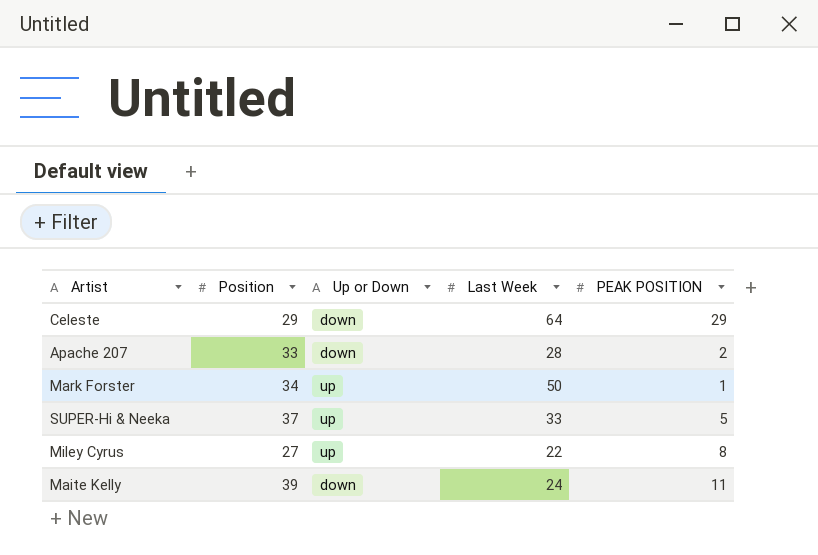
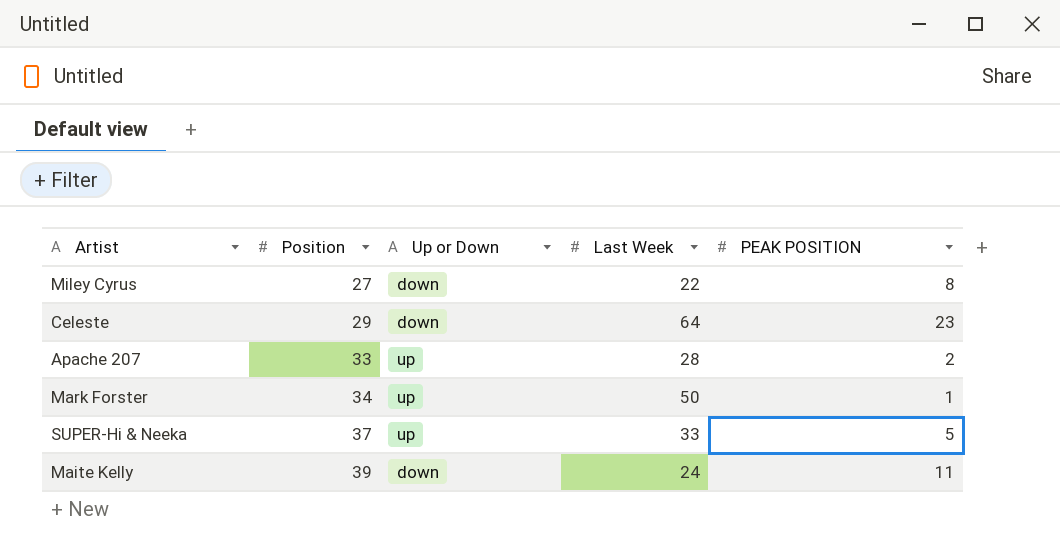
row order: none -> Position ascending
Miley Cyrus | Up or Down: up -> down
Celeste | PEAK POSITION: 29 -> 23
Apache 207 | Up or Down: down -> up

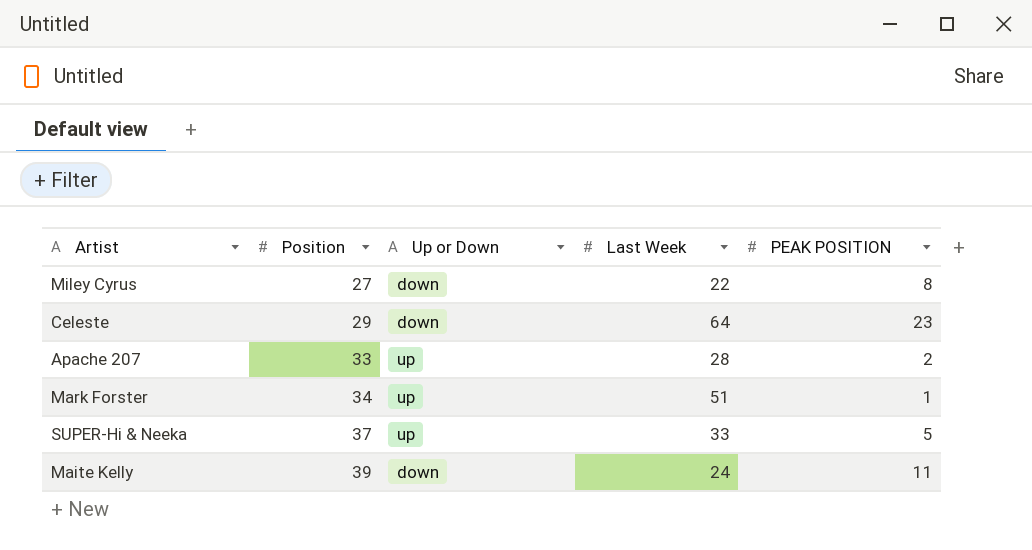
Mark Forster | Last Week: 50 -> 51

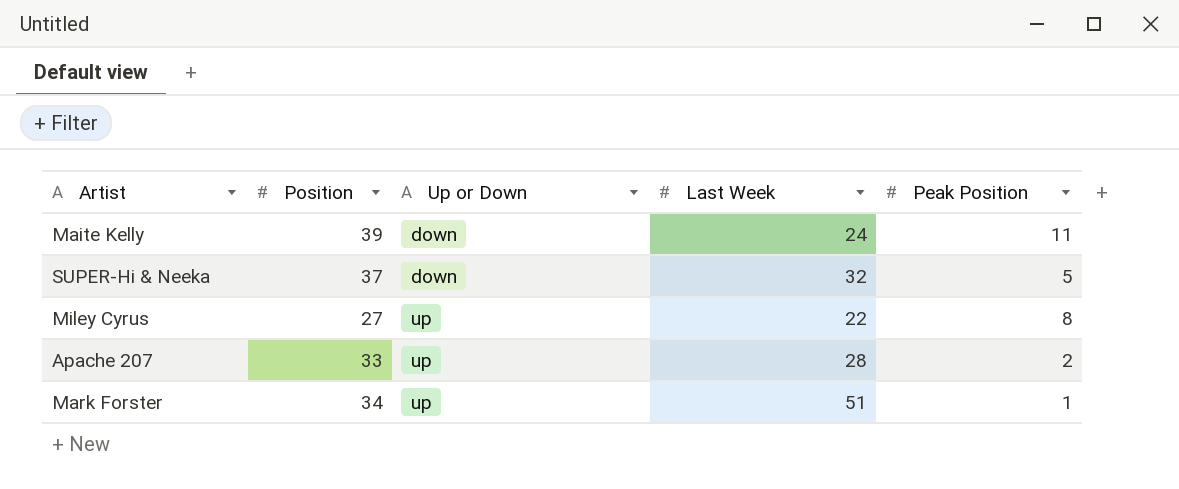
row order: Position ascending -> Up or Down ascending
column name: PEAK POSITION -> Peak Position
row Celeste: 29 | down | 64 | 23 -> none
SUPER-Hi & Neeka | Up or Down: up -> down
SUPER-Hi & Neeka | Last Week: 33 -> 32
Miley Cyrus | Up or Down: down -> up

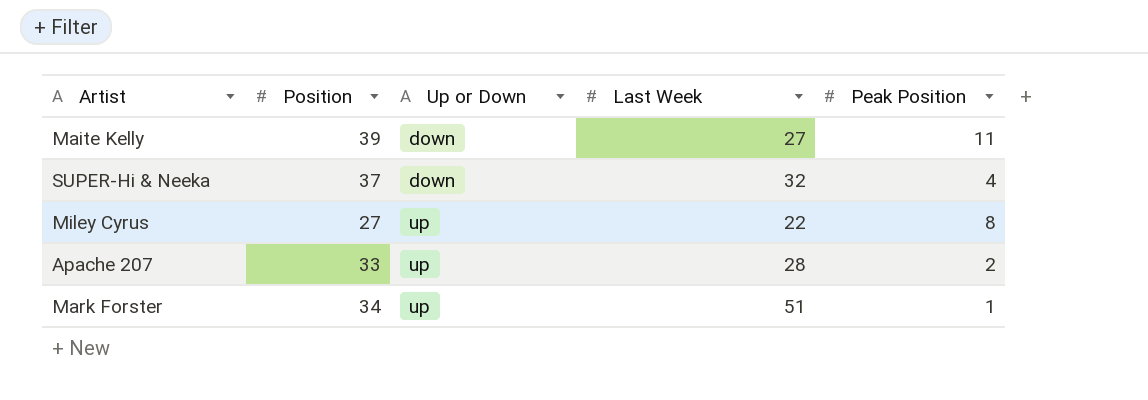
Maite Kelly | Last Week: 24 -> 27
SUPER-Hi & Neeka | Peak Position: 5 -> 4

